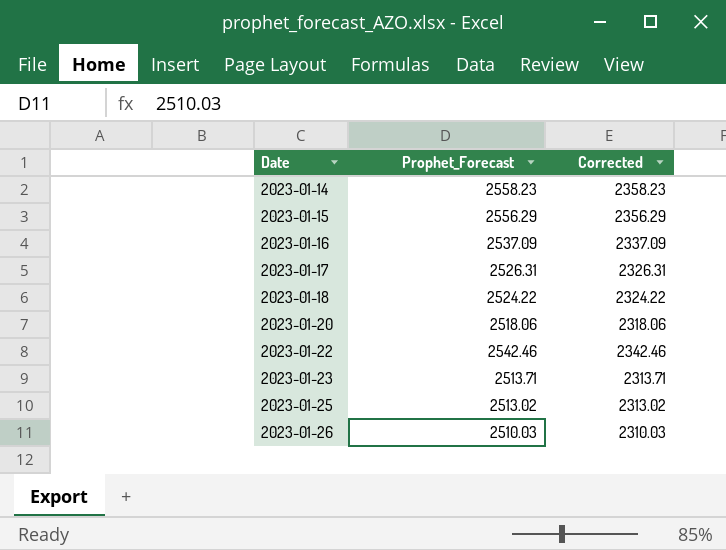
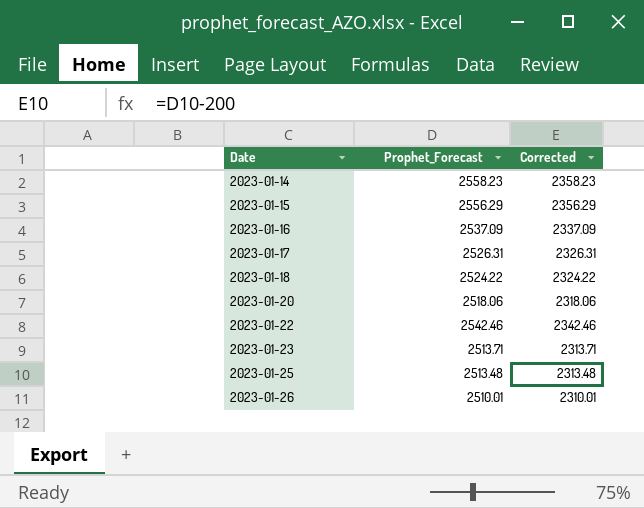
2023-01-25 | Prophet_Forecast: 2513.02 -> 2513.48
2023-01-25 | Corrected: 2313.02 -> 2313.48
2023-01-26 | Prophet_Forecast: 2510.03 -> 2510.01
2023-01-26 | Corrected: 2310.03 -> 2310.01

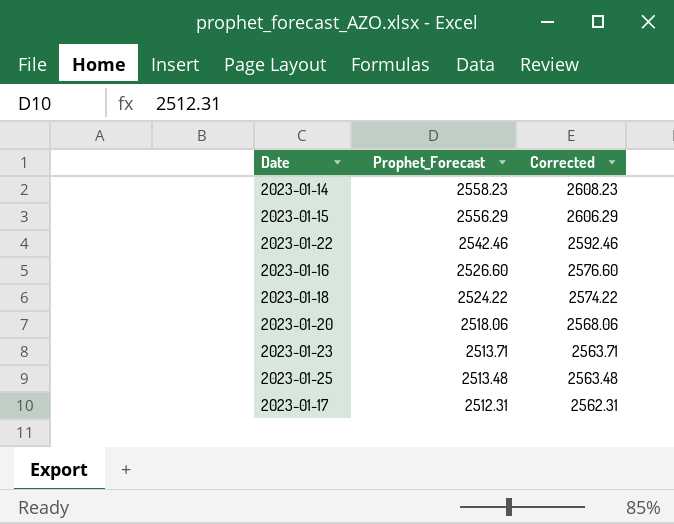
row order: Date ascending -> Prophet_Forecast descending
column Corrected | formula: [Prophet_Forecast] - 200 -> [Prophet_Forecast] + 50
row 2023-01-26: 2510.01 | 2310.01 -> none
2023-01-16 | Prophet_Forecast: 2537.09 -> 2526.60
2023-01-17 | Prophet_Forecast: 2526.31 -> 2512.31

